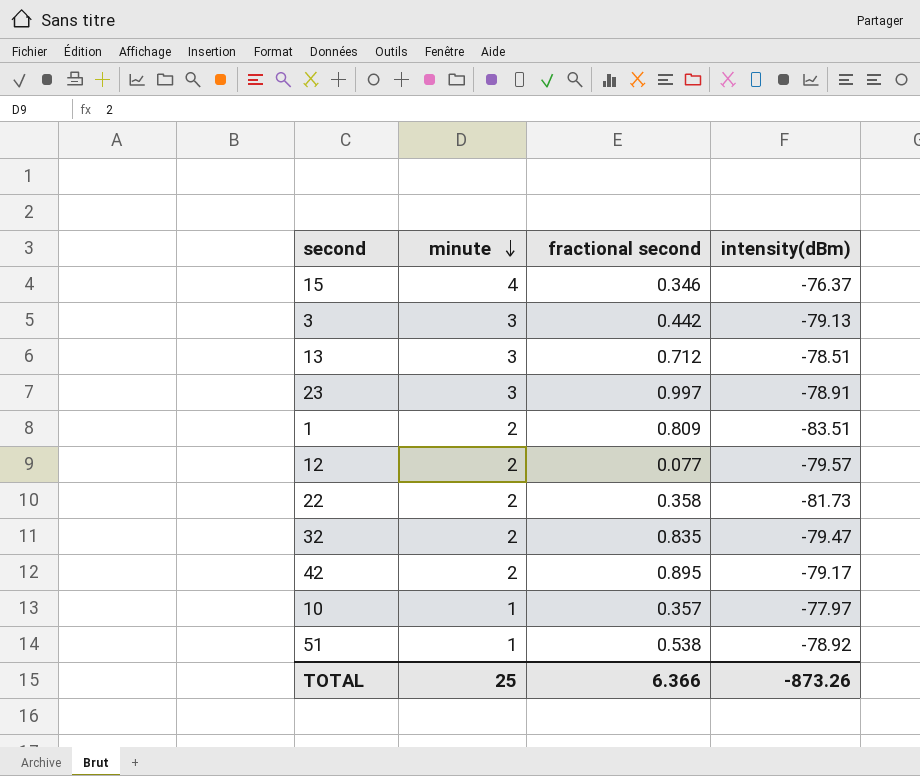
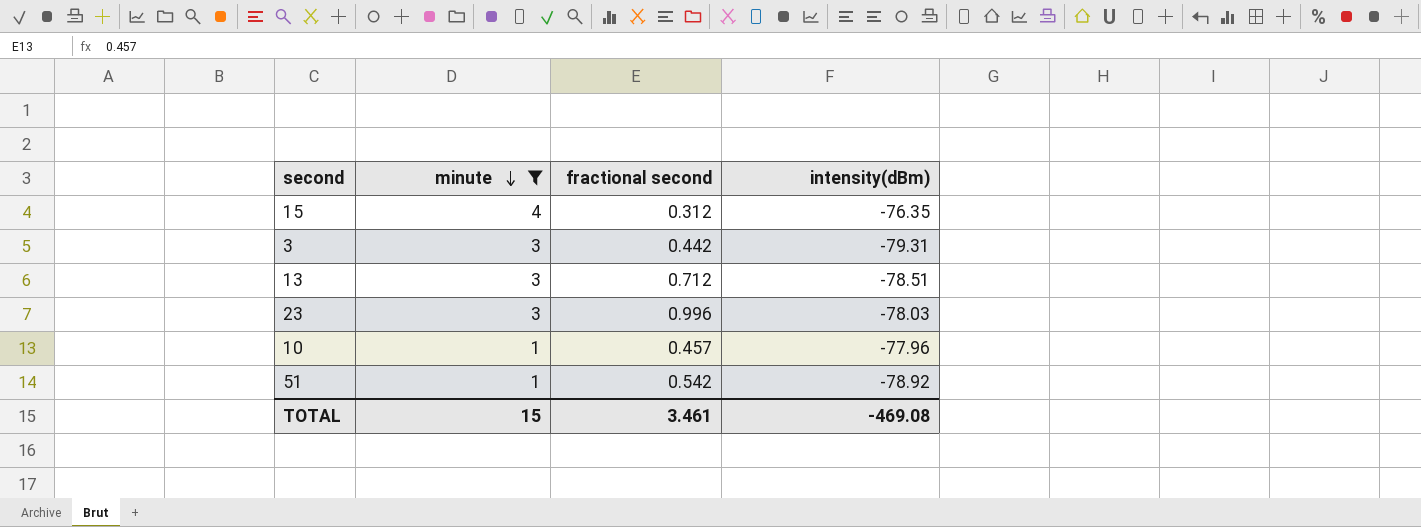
filter: none -> minute != 2
15 | fractional second: 0.346 -> 0.312
15 | intensity(dBm): -76.37 -> -76.35
3 | intensity(dBm): -79.13 -> -79.31
23 | fractional second: 0.997 -> 0.996
23 | intensity(dBm): -78.91 -> -78.03
10 | fractional second: 0.357 -> 0.457
10 | intensity(dBm): -77.97 -> -77.96
51 | fractional second: 0.538 -> 0.542
TOTAL | minute: 25 -> 15
TOTAL | fractional second: 6.366 -> 3.461
TOTAL | intensity(dBm): -873.26 -> -469.08

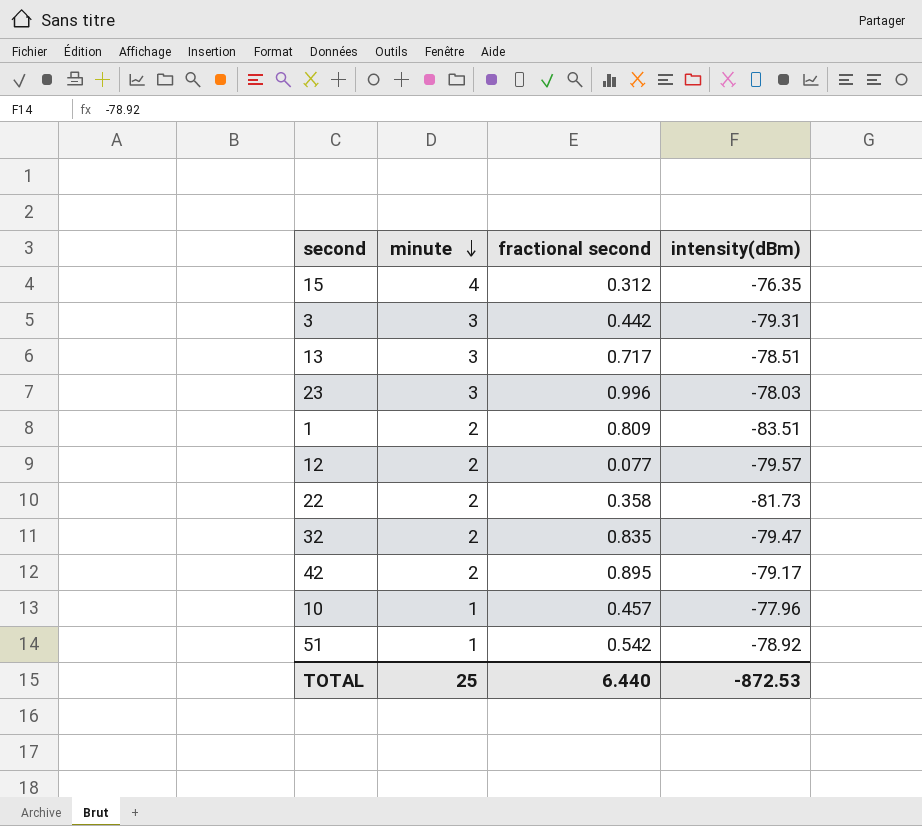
filter: minute != 2 -> none
13 | fractional second: 0.712 -> 0.717
TOTAL | minute: 15 -> 25
TOTAL | fractional second: 3.461 -> 6.440
TOTAL | intensity(dBm): -469.08 -> -872.53

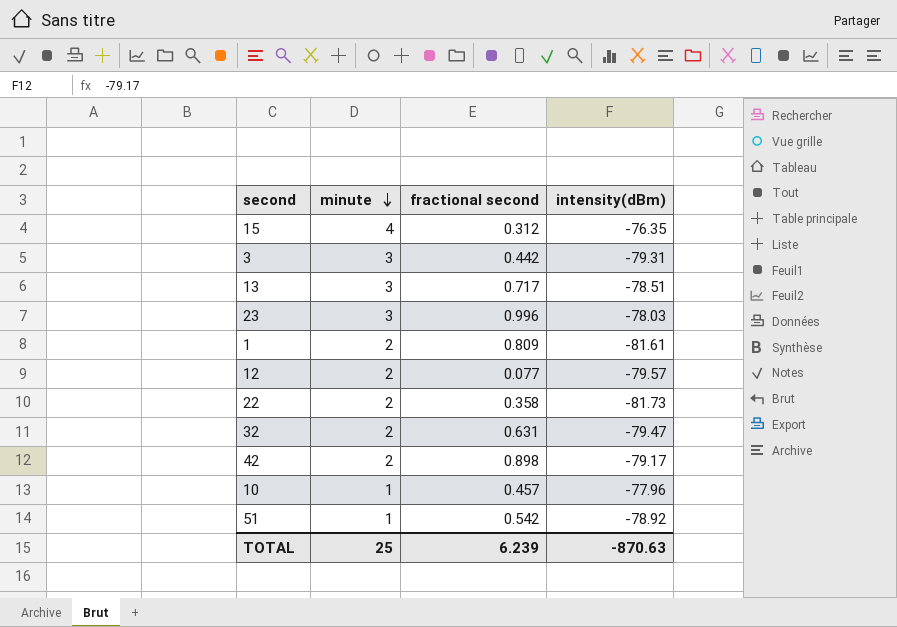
1 | intensity(dBm): -83.51 -> -81.61
32 | fractional second: 0.835 -> 0.631
42 | fractional second: 0.895 -> 0.898
TOTAL | fractional second: 6.440 -> 6.239
TOTAL | intensity(dBm): -872.53 -> -870.63

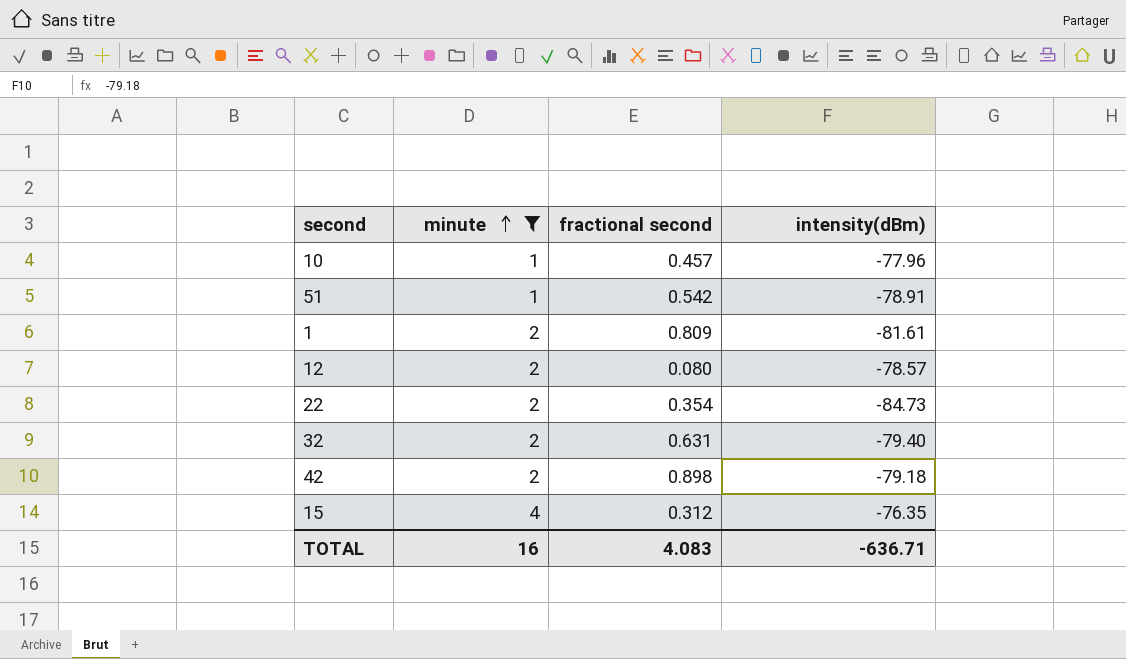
filter: none -> minute != 3
row order: minute descending -> minute ascending
51 | intensity(dBm): -78.92 -> -78.91
12 | fractional second: 0.077 -> 0.080
12 | intensity(dBm): -79.57 -> -78.57
22 | fractional second: 0.358 -> 0.354
22 | intensity(dBm): -81.73 -> -84.73
32 | intensity(dBm): -79.47 -> -79.40
42 | intensity(dBm): -79.17 -> -79.18
TOTAL | minute: 25 -> 16
TOTAL | fractional second: 6.239 -> 4.083
TOTAL | intensity(dBm): -870.63 -> -636.71

